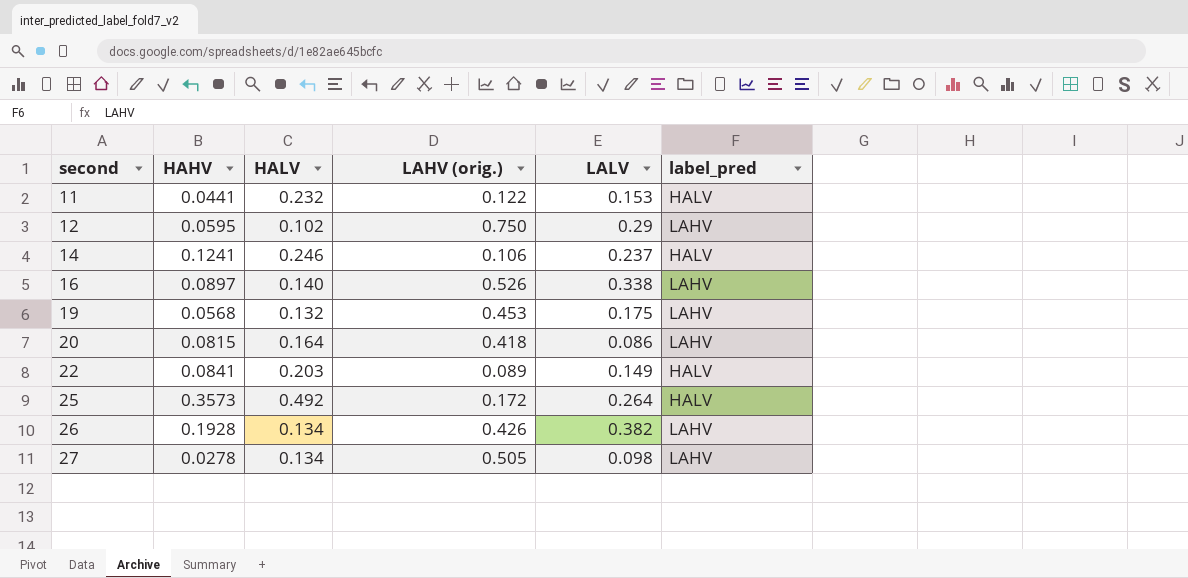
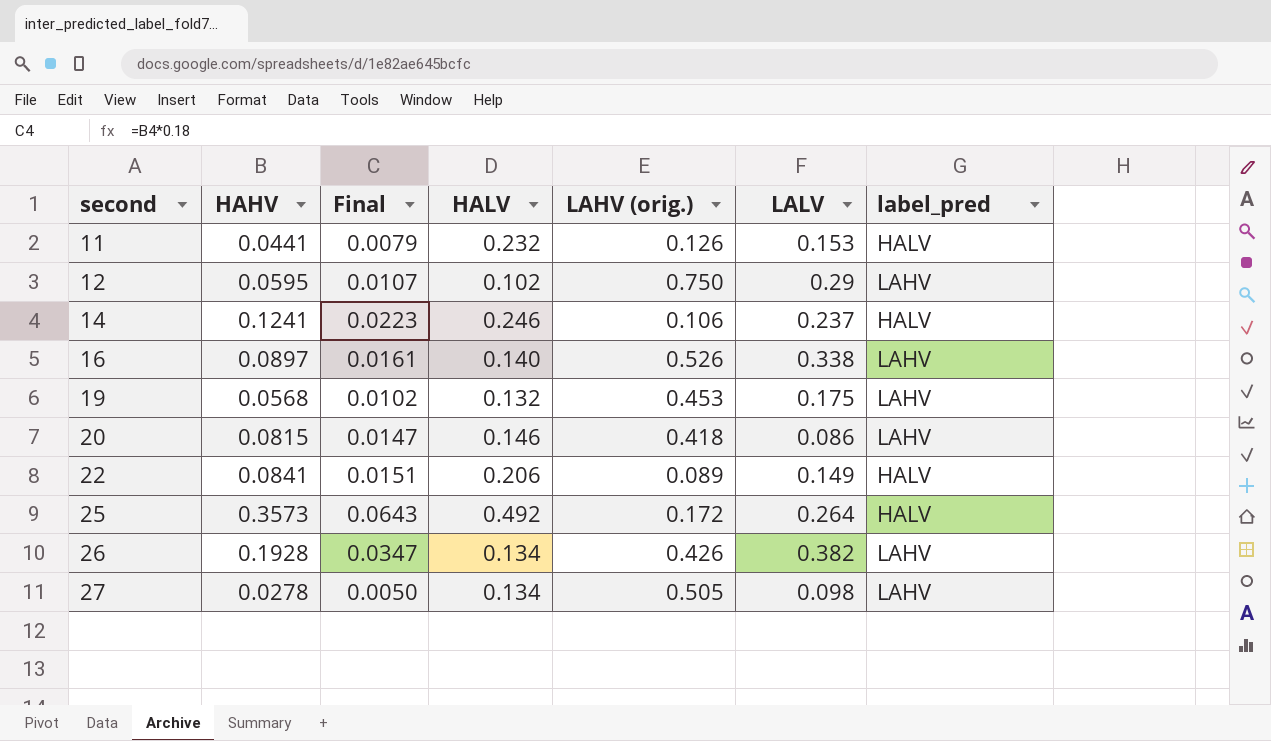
column Final | formula: none -> [HAHV] * 0.18
11 | LAHV (orig.): 0.122 -> 0.126
20 | HALV: 0.164 -> 0.146
22 | HALV: 0.203 -> 0.206

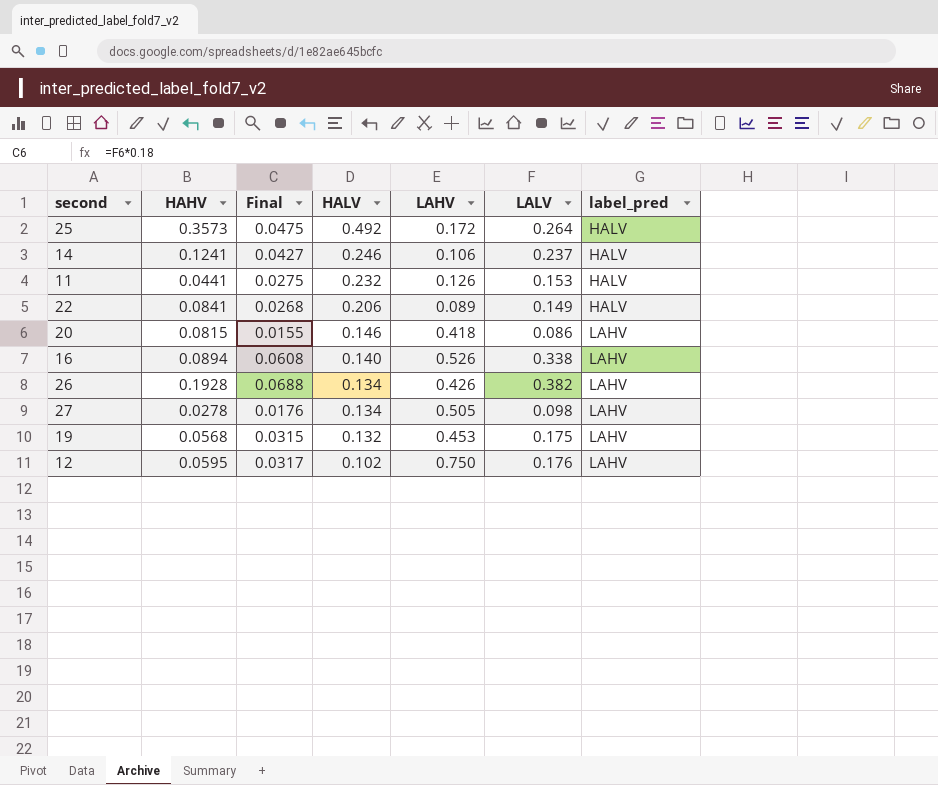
row order: second ascending -> HALV descending
column Final | formula: [HAHV] * 0.18 -> [LALV] * 0.18
column name: LAHV (orig.) -> LAHV
16 | HAHV: 0.0897 -> 0.0894
12 | LALV: 0.29 -> 0.176

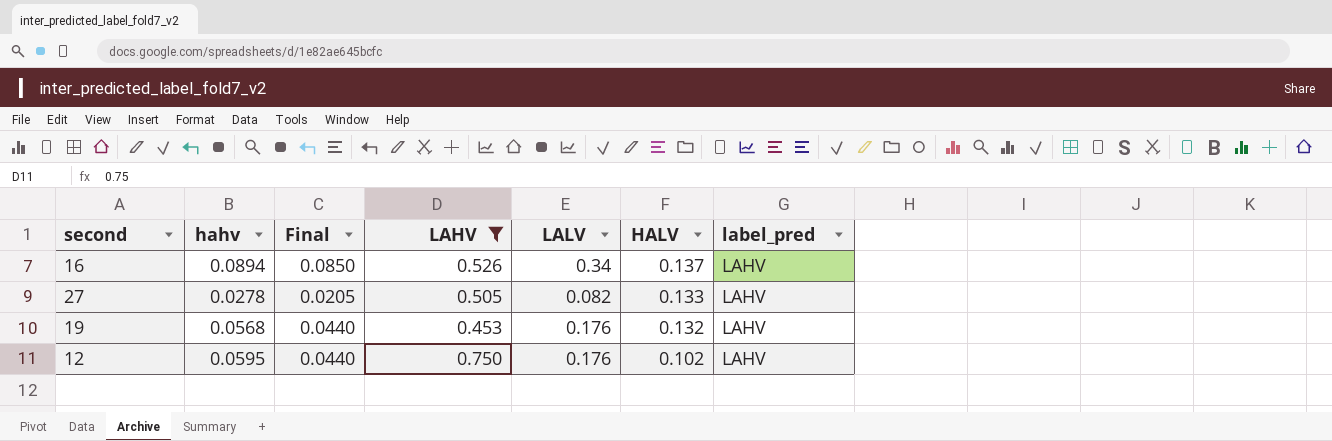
filter: none -> LAHV >= 0.453
column name: HAHV -> hahv
column Final | formula: [LALV] * 0.18 -> [LALV] * 0.25
column HALV | position: 4 -> 6
16 | LALV: 0.338 -> 0.34
16 | HALV: 0.140 -> 0.137
27 | LALV: 0.098 -> 0.082
27 | HALV: 0.134 -> 0.133
19 | LALV: 0.175 -> 0.176

